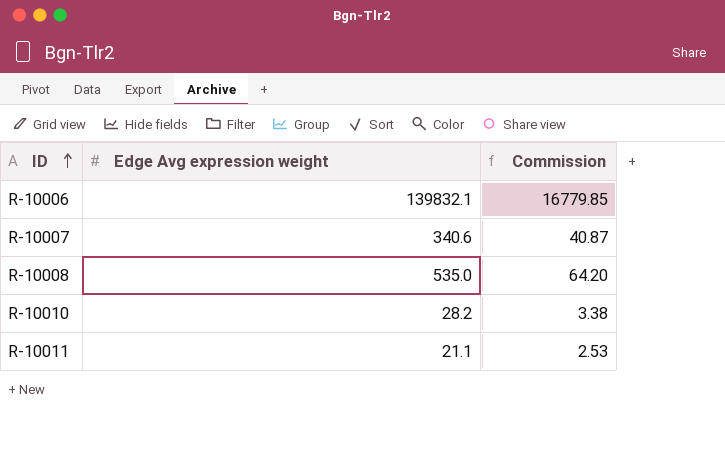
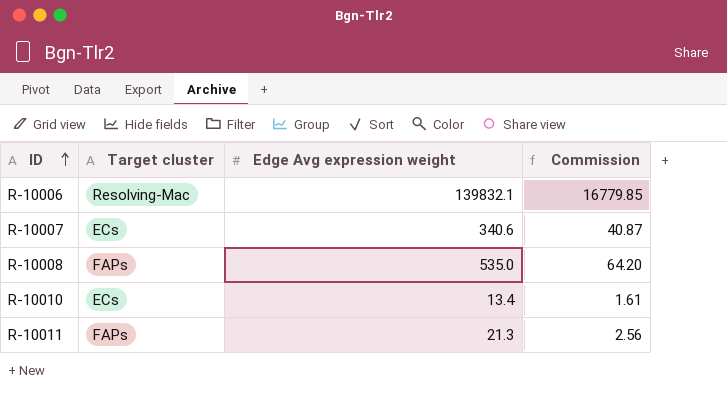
column Target cluster | position: none -> 2
R-10010 | Edge Avg expression weight: 28.2 -> 13.4
R-10010 | Commission: 3.38 -> 1.61
R-10011 | Edge Avg expression weight: 21.1 -> 21.3
R-10011 | Commission: 2.53 -> 2.56

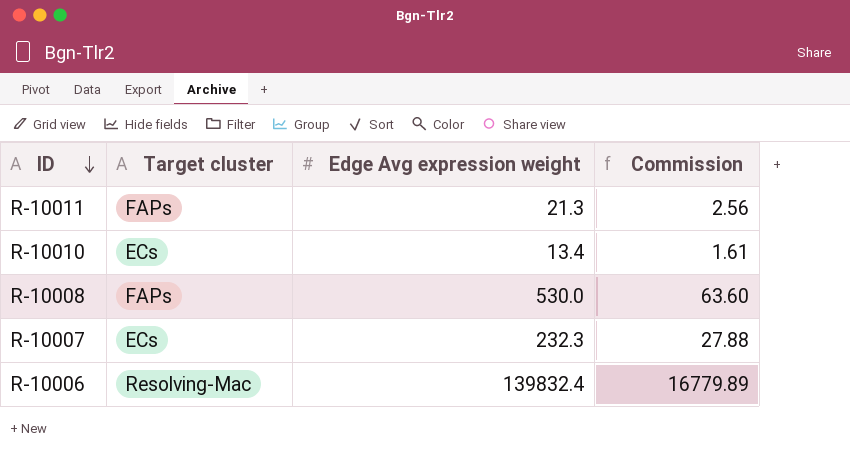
row order: ID ascending -> ID descending
R-10008 | Edge Avg expression weight: 535.0 -> 530.0
R-10008 | Commission: 64.20 -> 63.60
R-10007 | Edge Avg expression weight: 340.6 -> 232.3
R-10007 | Commission: 40.87 -> 27.88
R-10006 | Edge Avg expression weight: 139832.1 -> 139832.4
R-10006 | Commission: 16779.85 -> 16779.89

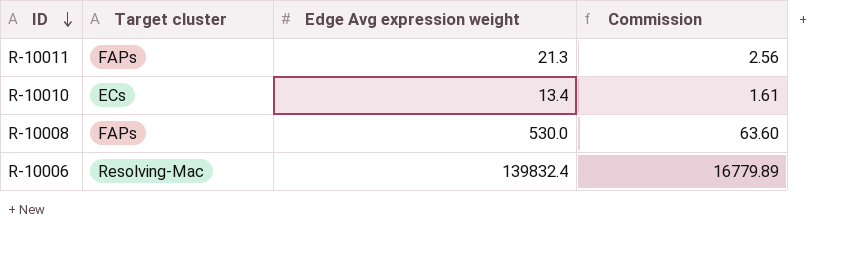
row R-10007: ECs | 232.3 | 27.88 -> none

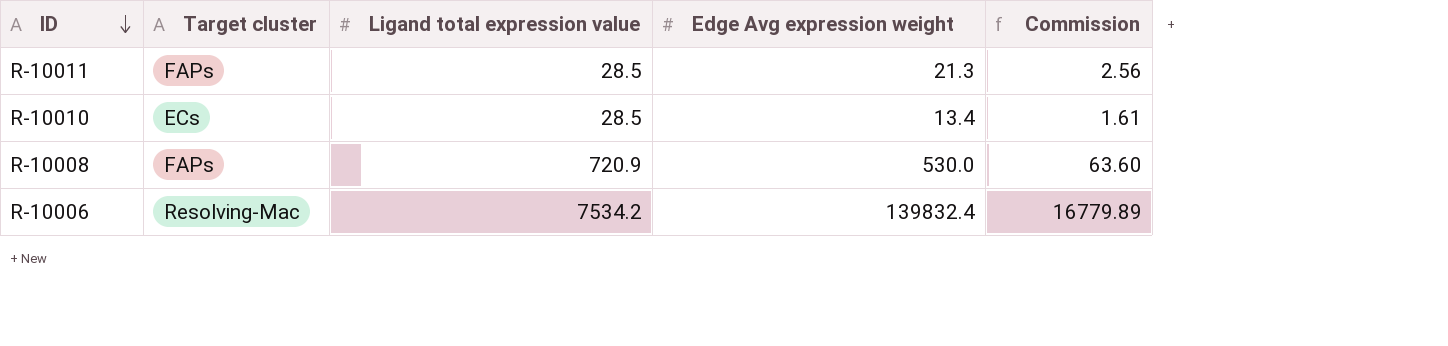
column Ligand total expression value | position: none -> 3

